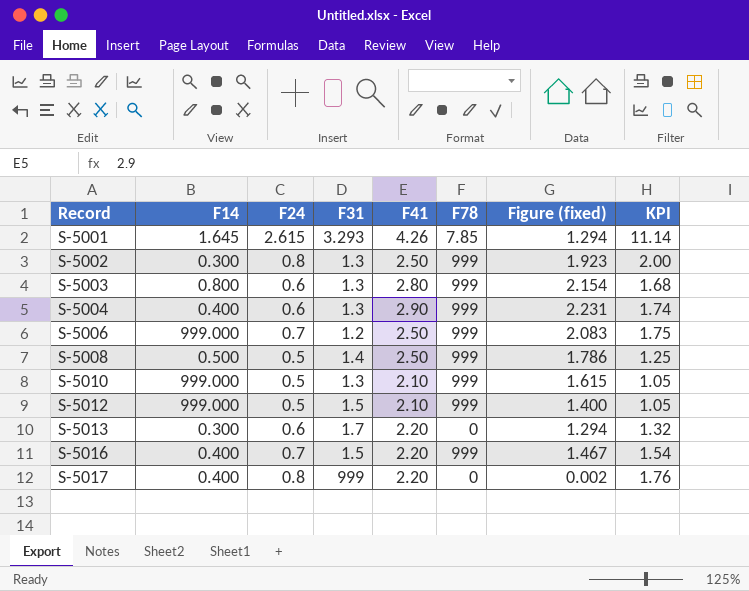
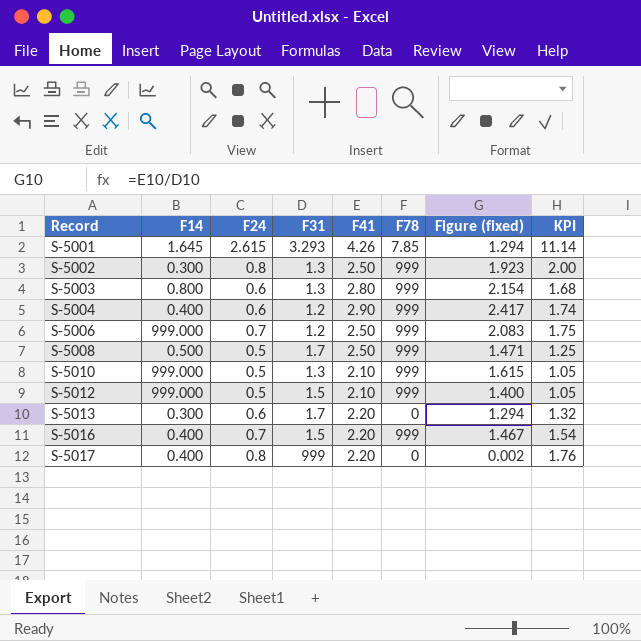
S-5004 | F31: 1.3 -> 1.2
S-5004 | Figure (fixed): 2.231 -> 2.417
S-5008 | F31: 1.4 -> 1.7
S-5008 | Figure (fixed): 1.786 -> 1.471

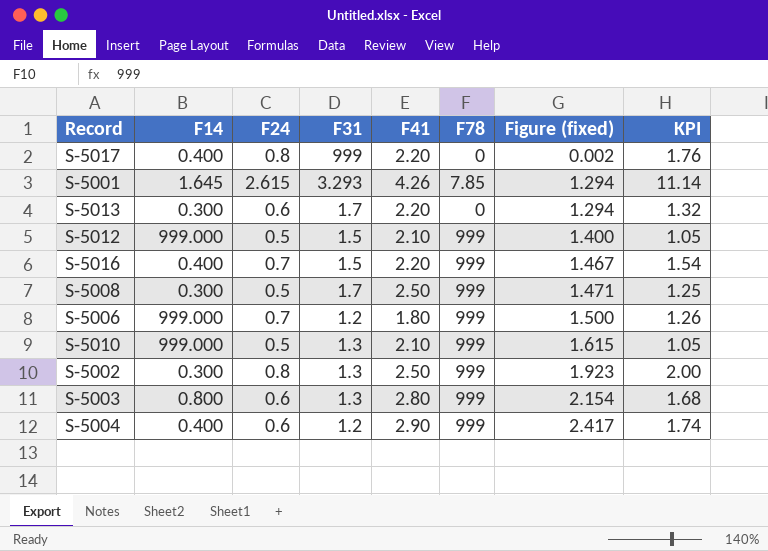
row order: Record ascending -> Figure (fixed) ascending
S-5008 | F14: 0.500 -> 0.300
S-5006 | F41: 2.50 -> 1.80
S-5006 | Figure (fixed): 2.083 -> 1.500
S-5006 | KPI: 1.75 -> 1.26

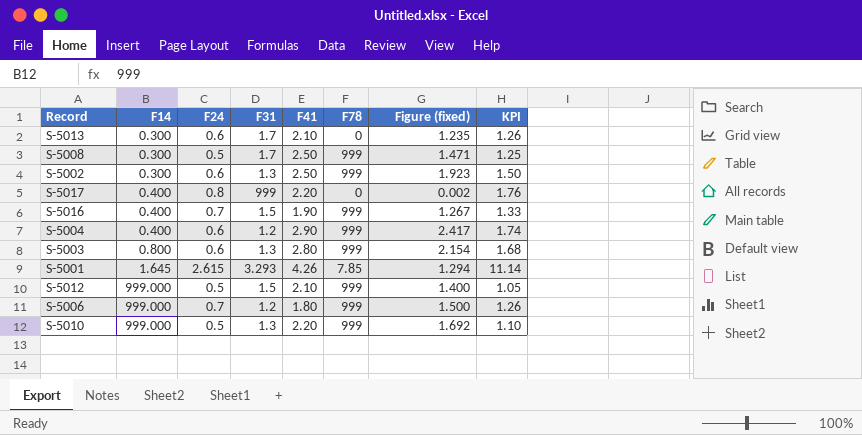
row order: Figure (fixed) ascending -> F14 ascending
S-5013 | F41: 2.20 -> 2.10
S-5013 | Figure (fixed): 1.294 -> 1.235
S-5013 | KPI: 1.32 -> 1.26
S-5002 | F24: 0.8 -> 0.6
S-5002 | KPI: 2.00 -> 1.50
S-5016 | F41: 2.20 -> 1.90
S-5016 | Figure (fixed): 1.467 -> 1.267
S-5016 | KPI: 1.54 -> 1.33
S-5010 | F41: 2.10 -> 2.20
S-5010 | Figure (fixed): 1.615 -> 1.692
S-5010 | KPI: 1.05 -> 1.10

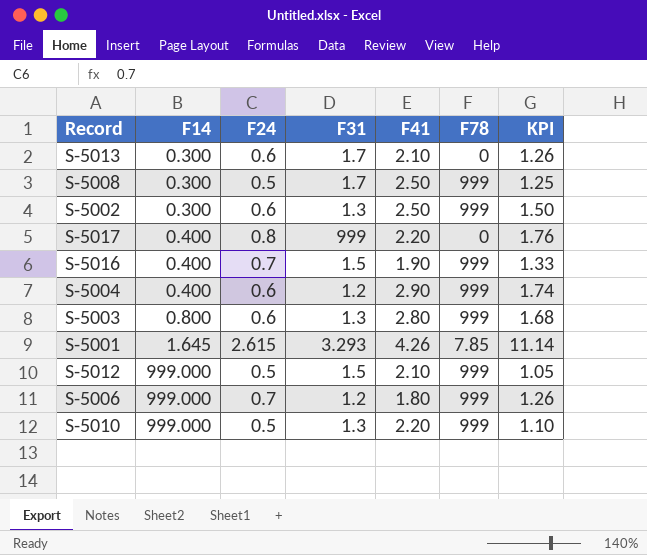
column Figure (fixed) | formula: [F41] / [F31] -> none

